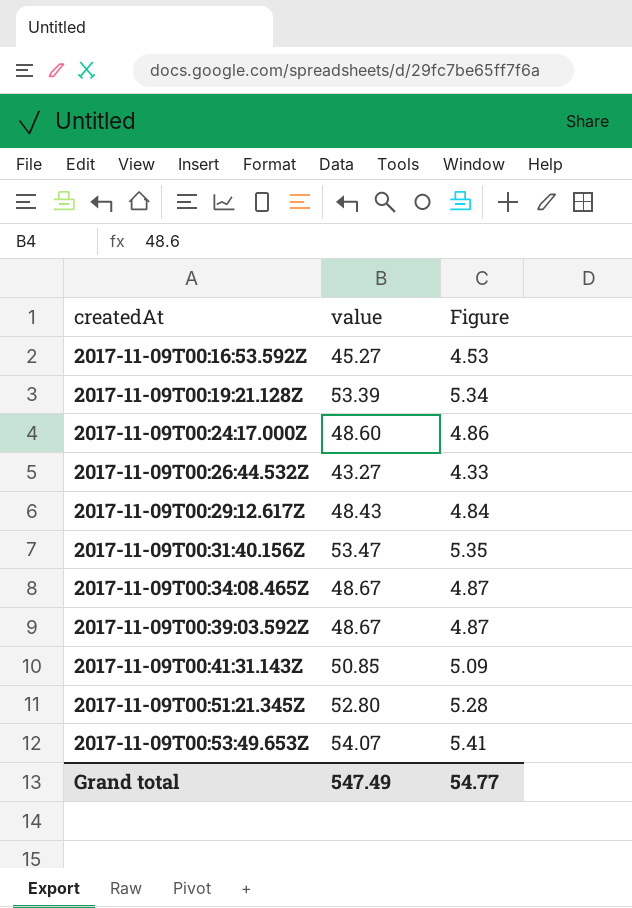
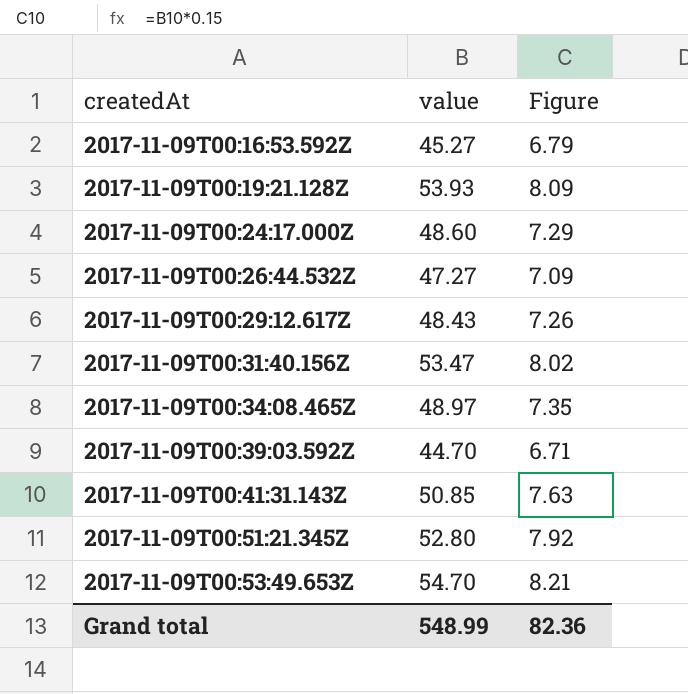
column Figure | formula: [value] * 0.1 -> [value] * 0.15
2017-11-09T00:19:21.128Z | value: 53.39 -> 53.93
2017-11-09T00:26:44.532Z | value: 43.27 -> 47.27
2017-11-09T00:34:08.465Z | value: 48.67 -> 48.97
2017-11-09T00:39:03.592Z | value: 48.67 -> 44.70
2017-11-09T00:53:49.653Z | value: 54.07 -> 54.70
Grand total | value: 547.49 -> 548.99
Grand total | Figure: 54.77 -> 82.36

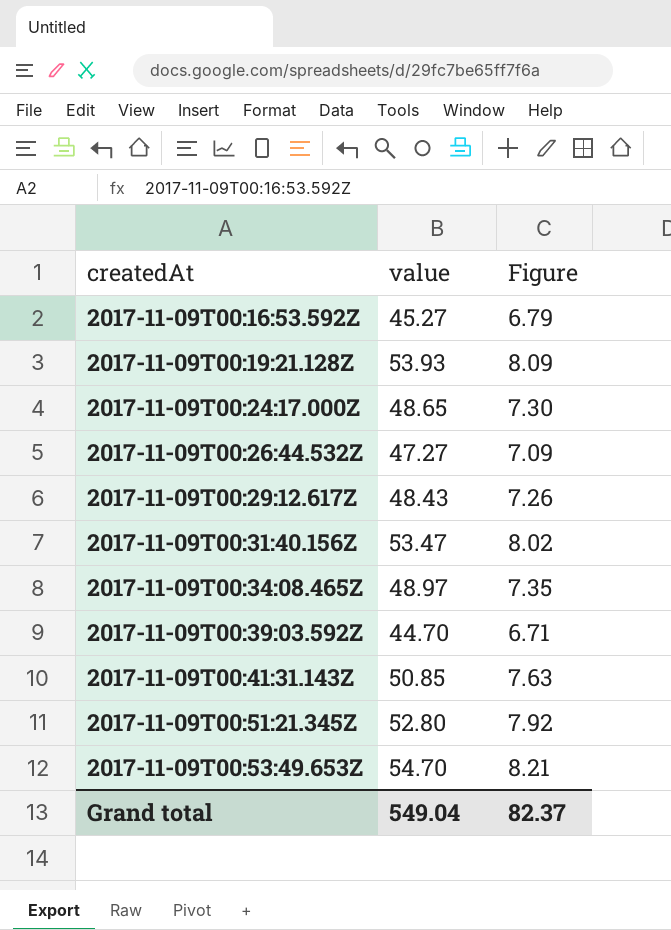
2017-11-09T00:24:17.000Z | value: 48.60 -> 48.65
2017-11-09T00:24:17.000Z | Figure: 7.29 -> 7.30
Grand total | value: 548.99 -> 549.04
Grand total | Figure: 82.36 -> 82.37

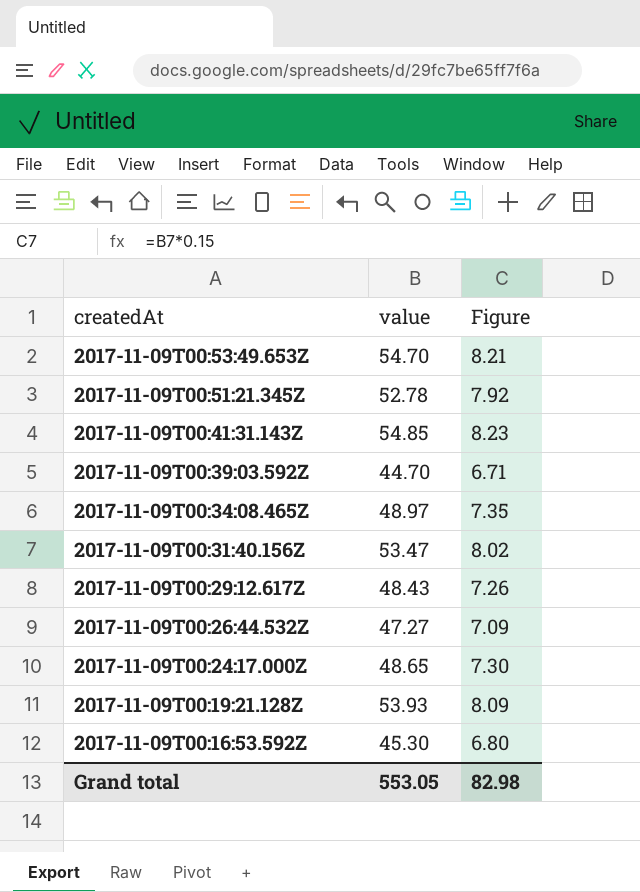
row order: createdAt ascending -> createdAt descending
2017-11-09T00:51:21.345Z | value: 52.80 -> 52.78
2017-11-09T00:41:31.143Z | value: 50.85 -> 54.85
2017-11-09T00:41:31.143Z | Figure: 7.63 -> 8.23
2017-11-09T00:16:53.592Z | value: 45.27 -> 45.30
2017-11-09T00:16:53.592Z | Figure: 6.79 -> 6.80
Grand total | value: 549.04 -> 553.05
Grand total | Figure: 82.37 -> 82.98

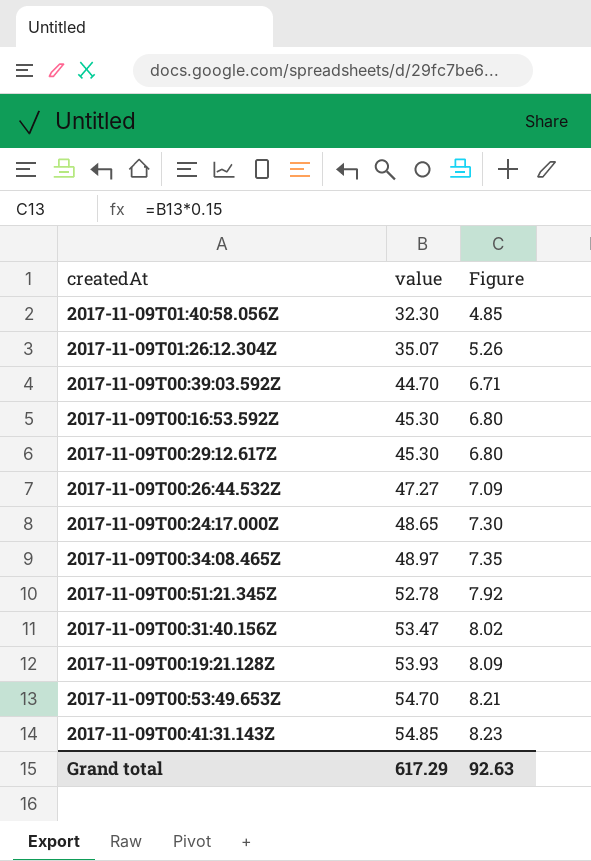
row order: createdAt descending -> value ascending
row 2017-11-09T01:40:58.056Z: none -> 32.30 | 4.85
row 2017-11-09T01:26:12.304Z: none -> 35.07 | 5.26
2017-11-09T00:29:12.617Z | value: 48.43 -> 45.30
2017-11-09T00:29:12.617Z | Figure: 7.26 -> 6.80
Grand total | value: 553.05 -> 617.29
Grand total | Figure: 82.98 -> 92.63

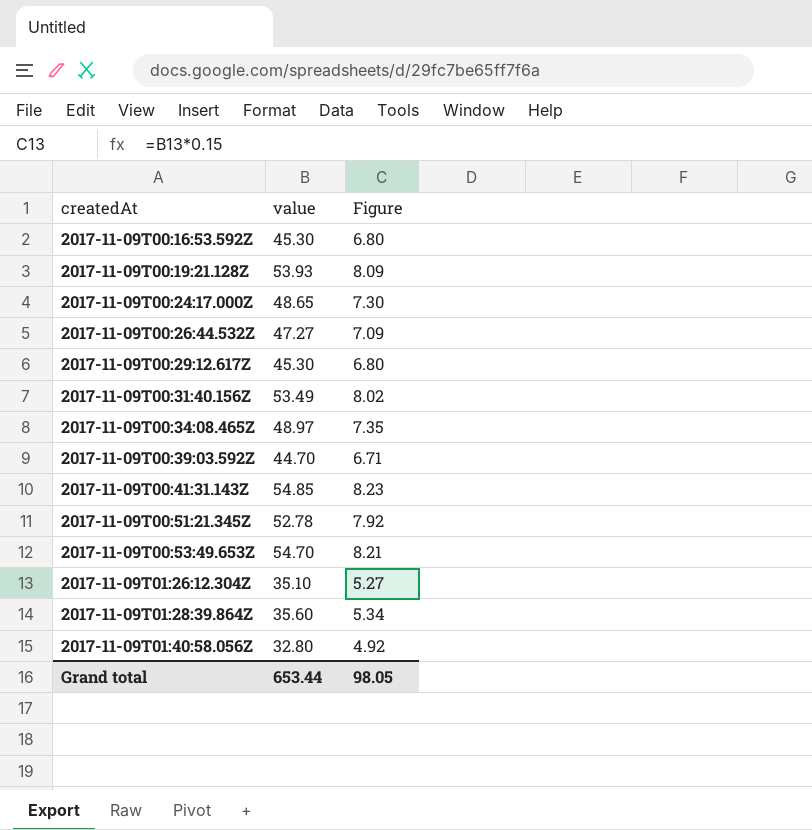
row order: value ascending -> createdAt ascending
2017-11-09T00:31:40.156Z | value: 53.47 -> 53.49
2017-11-09T01:26:12.304Z | value: 35.07 -> 35.10
2017-11-09T01:26:12.304Z | Figure: 5.26 -> 5.27
row 2017-11-09T01:28:39.864Z: none -> 35.60 | 5.34
2017-11-09T01:40:58.056Z | value: 32.30 -> 32.80
2017-11-09T01:40:58.056Z | Figure: 4.85 -> 4.92
Grand total | value: 617.29 -> 653.44
Grand total | Figure: 92.63 -> 98.05

